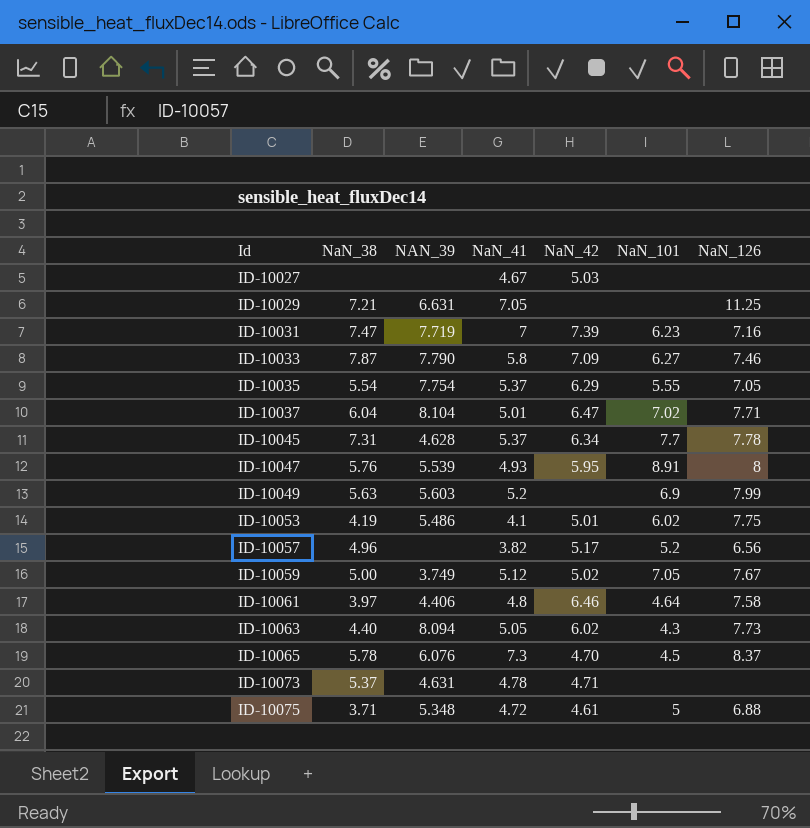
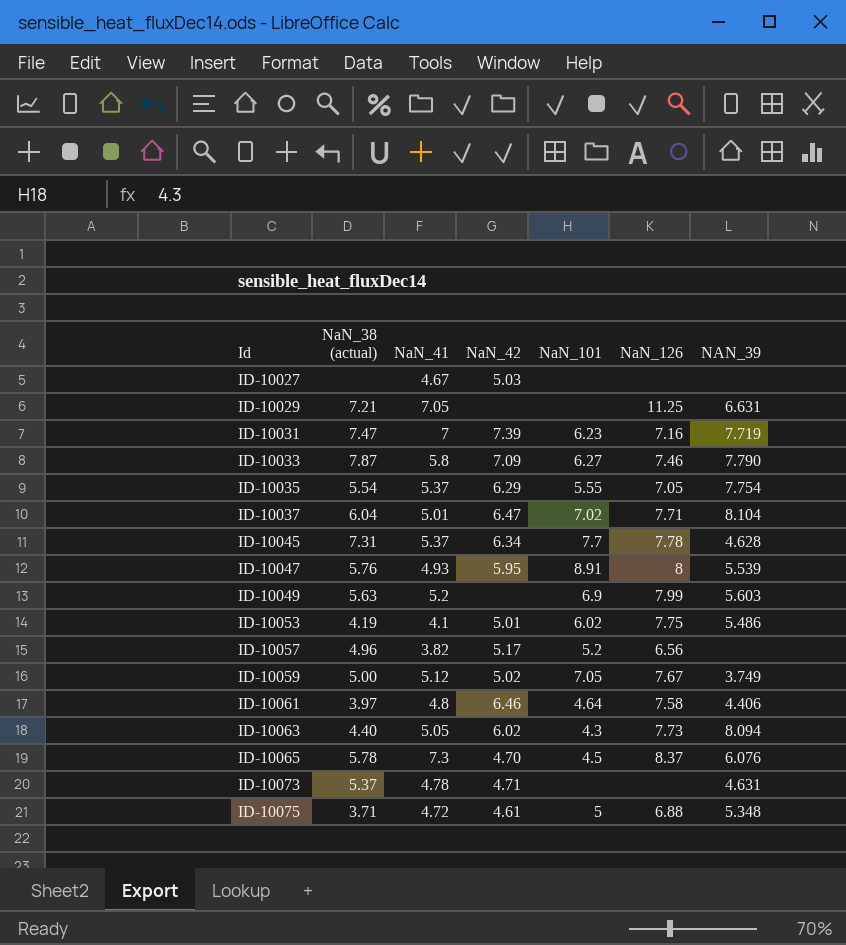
column name: NaN_38 -> NaN_38 (actual)
column NAN_39 | position: 3 -> 7

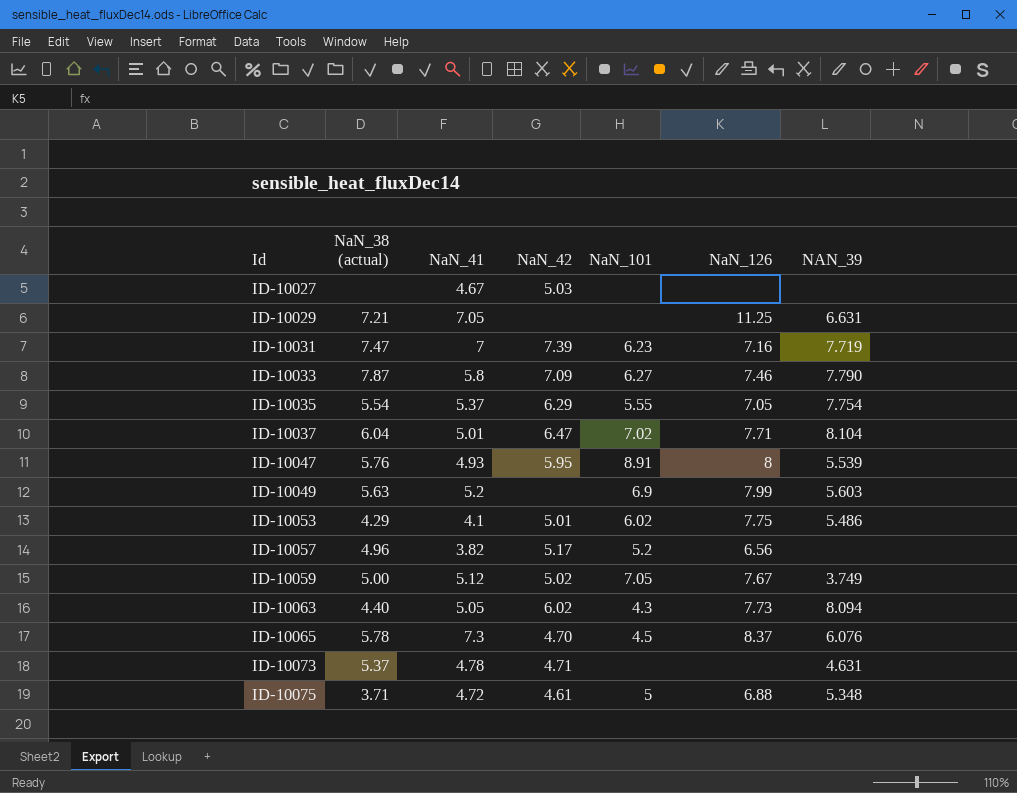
row ID-10045: 7.31 | 5.37 | 6.34 | 7.7 | 7.78 | 4.628 -> none
row ID-10061: 3.97 | 4.8 | 6.46 | 4.64 | 7.58 | 4.406 -> none
ID-10053 | NaN_38 (actual): 4.19 -> 4.29

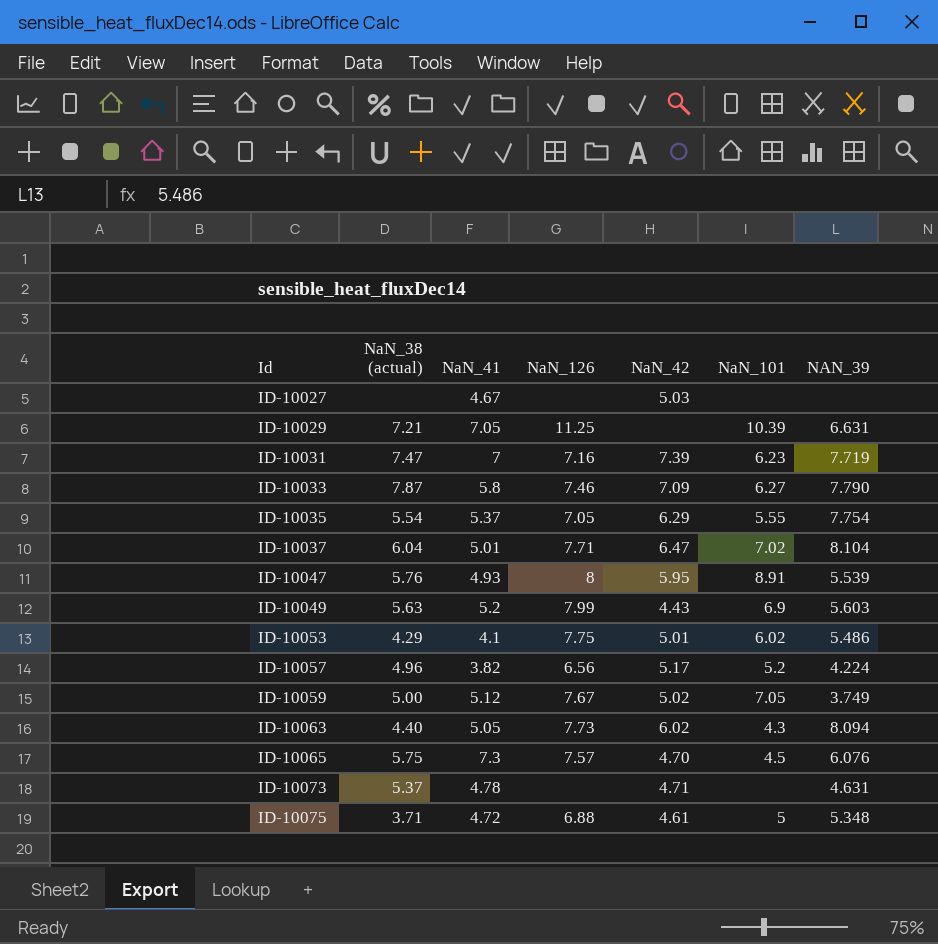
column NaN_126 | position: 6 -> 4
ID-10029 | NaN_101: none -> 10.39
ID-10049 | NaN_42: none -> 4.43
ID-10057 | NAN_39: none -> 4.224
ID-10065 | NaN_38 (actual): 5.78 -> 5.75
ID-10065 | NaN_126: 8.37 -> 7.57

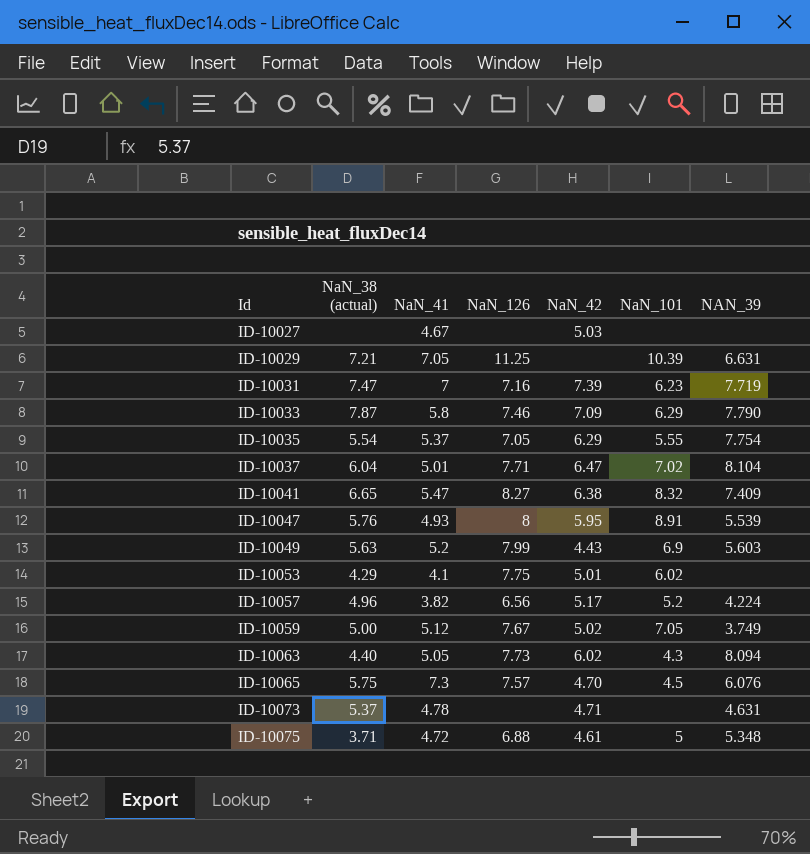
ID-10033 | NaN_101: 6.27 -> 6.29
row ID-10041: none -> 6.65 | 5.47 | 8.27 | 6.38 | 8.32 | 7.409
ID-10053 | NAN_39: 5.486 -> none

